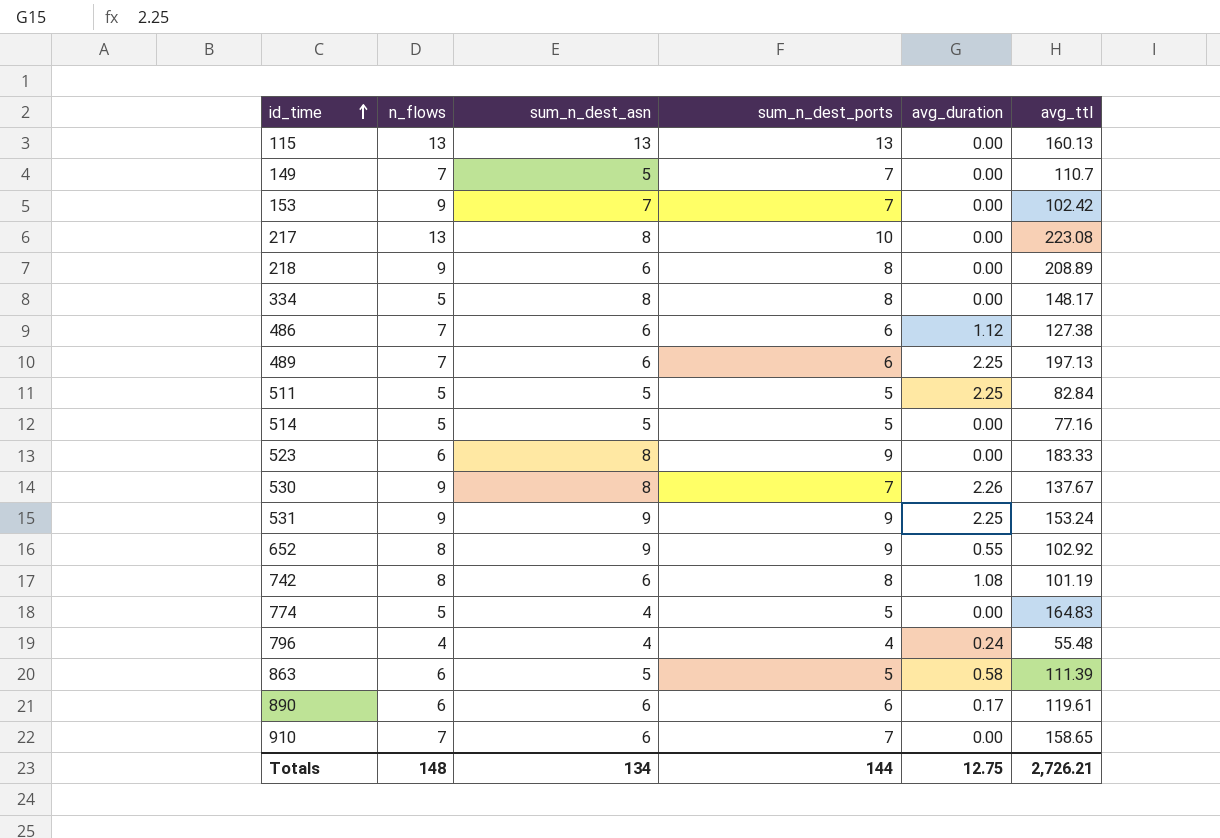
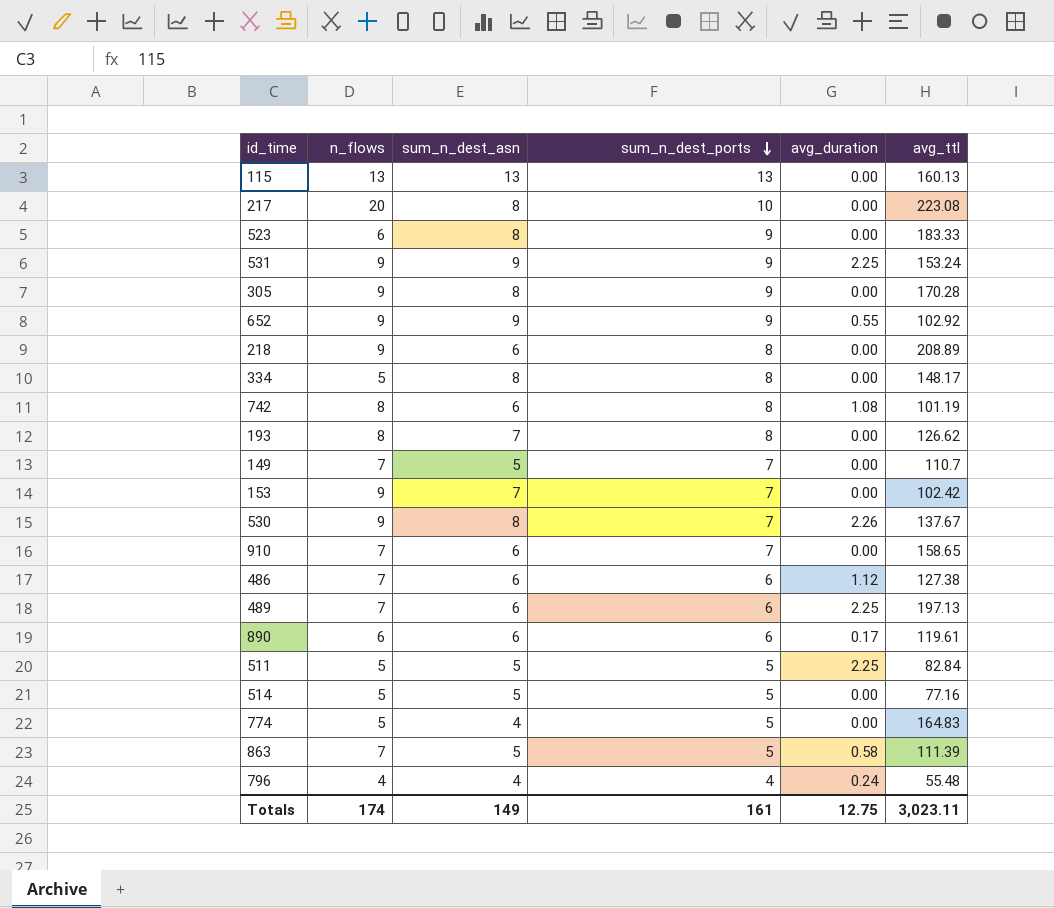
row order: id_time ascending -> sum_n_dest_ports descending
217 | n_flows: 13 -> 20
row 305: none -> 9 | 8 | 9 | 0.00 | 170.28
652 | n_flows: 8 -> 9
row 193: none -> 8 | 7 | 8 | 0.00 | 126.62
863 | n_flows: 6 -> 7
Totals | n_flows: 148 -> 174
Totals | sum_n_dest_asn: 134 -> 149
Totals | sum_n_dest_ports: 144 -> 161
Totals | avg_ttl: 2,726.21 -> 3,023.11

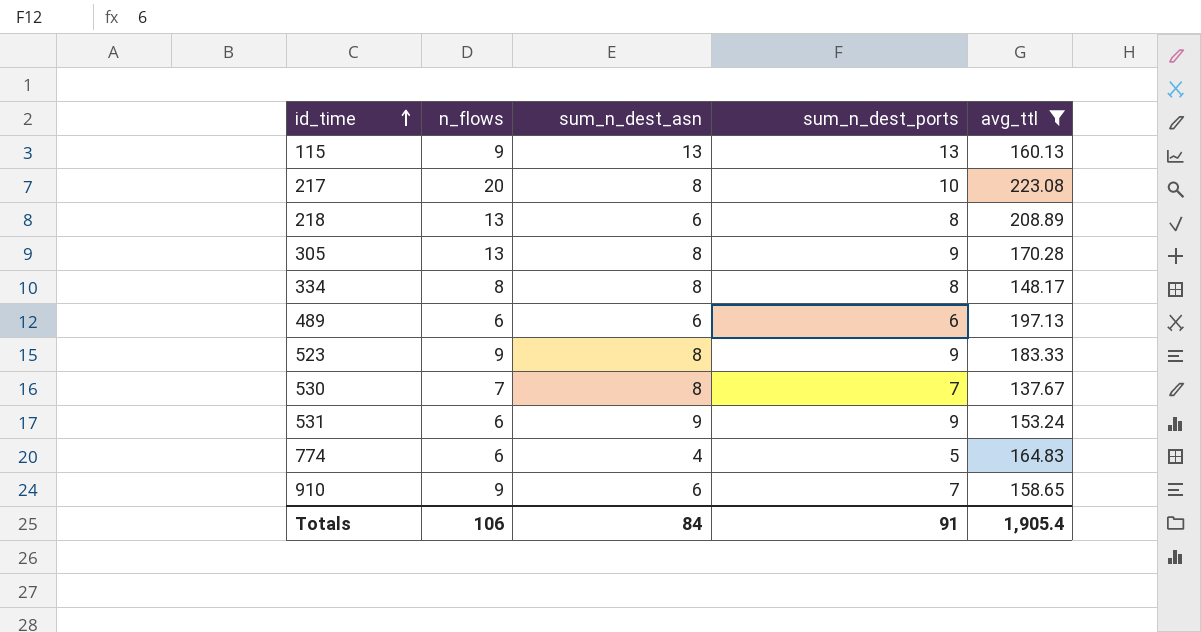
filter: none -> avg_ttl >= 137.67
row order: sum_n_dest_ports descending -> id_time ascending
column avg_duration | position: 5 -> none
115 | n_flows: 13 -> 9
218 | n_flows: 9 -> 13
305 | n_flows: 9 -> 13
334 | n_flows: 5 -> 8
489 | n_flows: 7 -> 6
523 | n_flows: 6 -> 9
530 | n_flows: 9 -> 7
531 | n_flows: 9 -> 6
774 | n_flows: 5 -> 6
910 | n_flows: 7 -> 9
Totals | n_flows: 174 -> 106
Totals | sum_n_dest_asn: 149 -> 84
Totals | sum_n_dest_ports: 161 -> 91
Totals | avg_ttl: 3,023.11 -> 1,905.4

